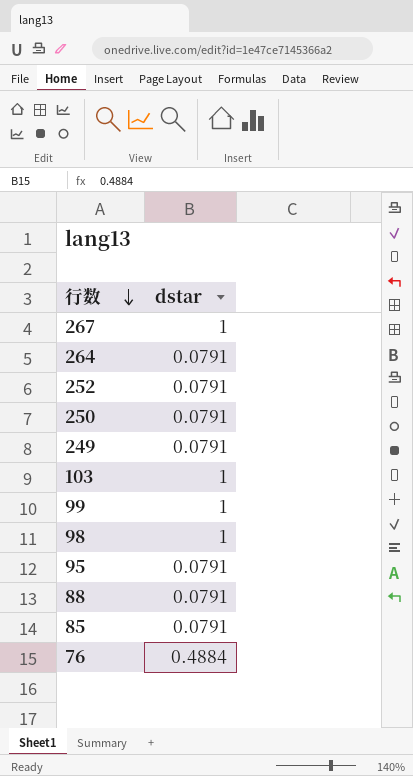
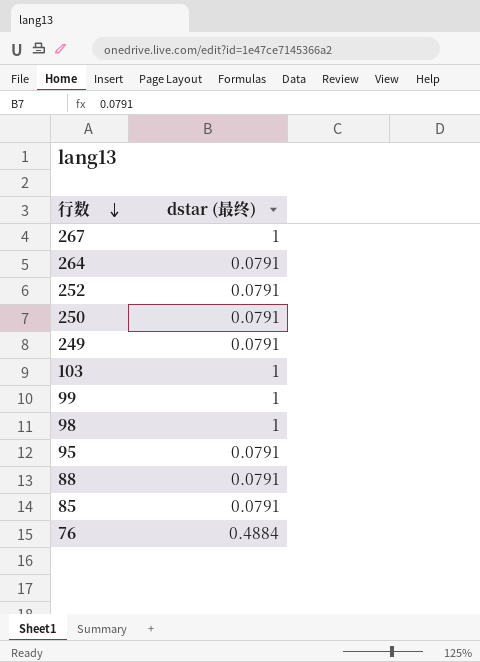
column name: dstar -> dstar (最终)

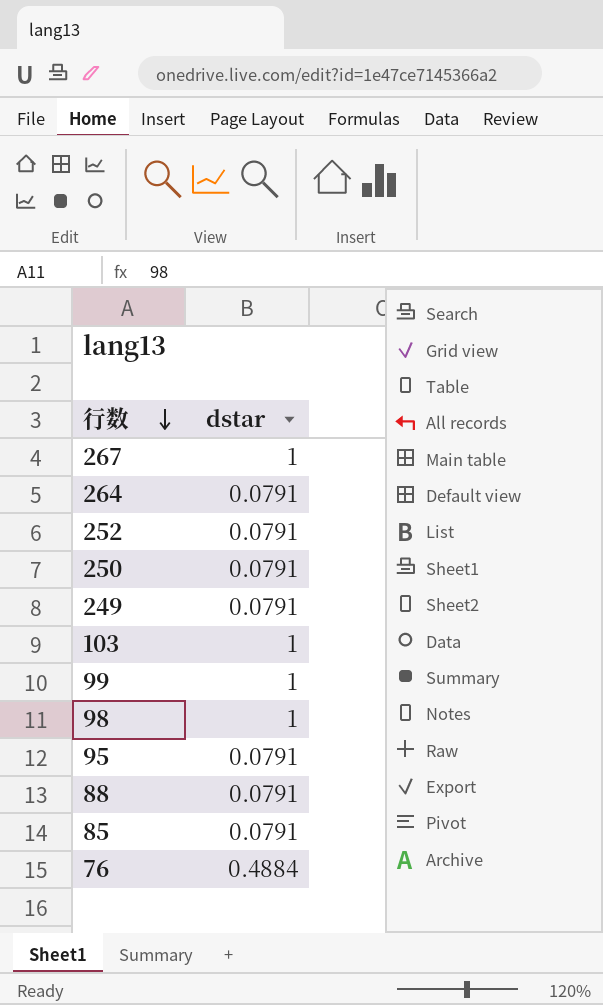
column name: dstar (最终) -> dstar

